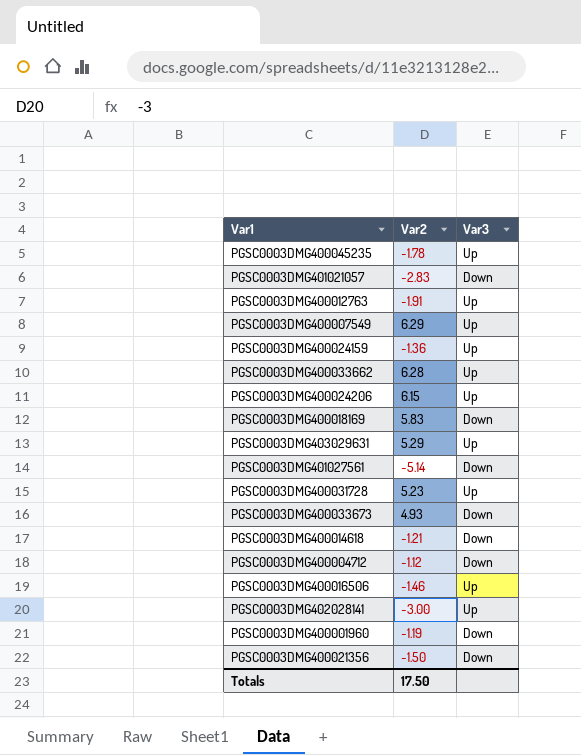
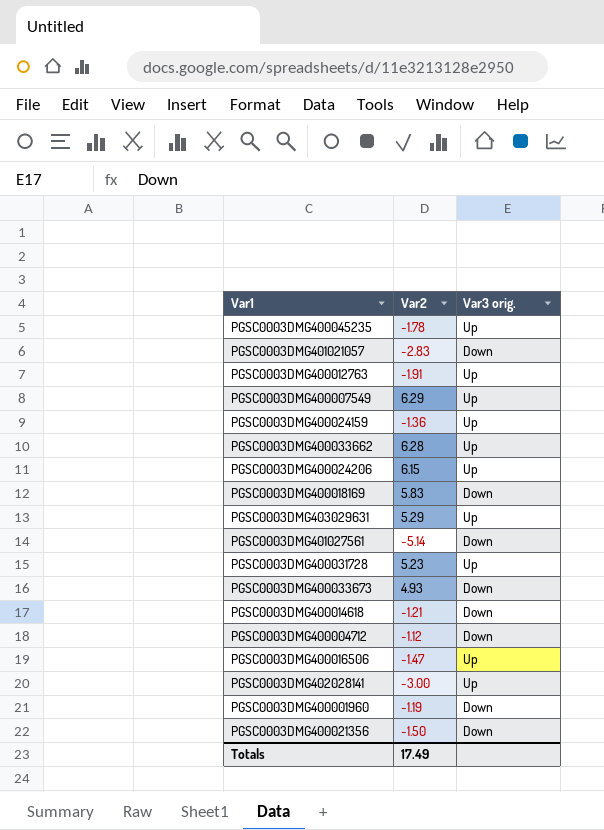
column name: Var3 -> Var3 orig.
PGSC0003DMG400016506 | Var2: -1.46 -> -1.47
Totals | Var2: 17.50 -> 17.49

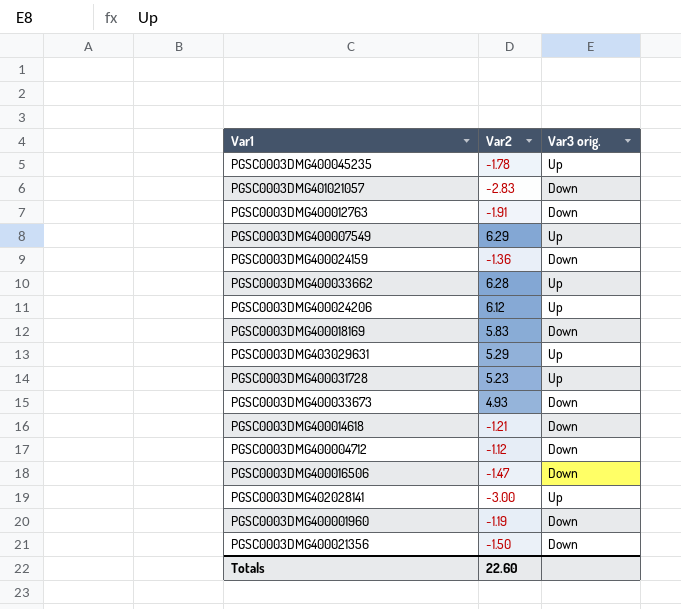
row PGSC0003DMG401027561: -5.14 | Down -> none
PGSC0003DMG400012763 | Var3 orig.: Up -> Down
PGSC0003DMG400024159 | Var3 orig.: Up -> Down
PGSC0003DMG400024206 | Var2: 6.15 -> 6.12
PGSC0003DMG400016506 | Var3 orig.: Up -> Down
Totals | Var2: 17.49 -> 22.60

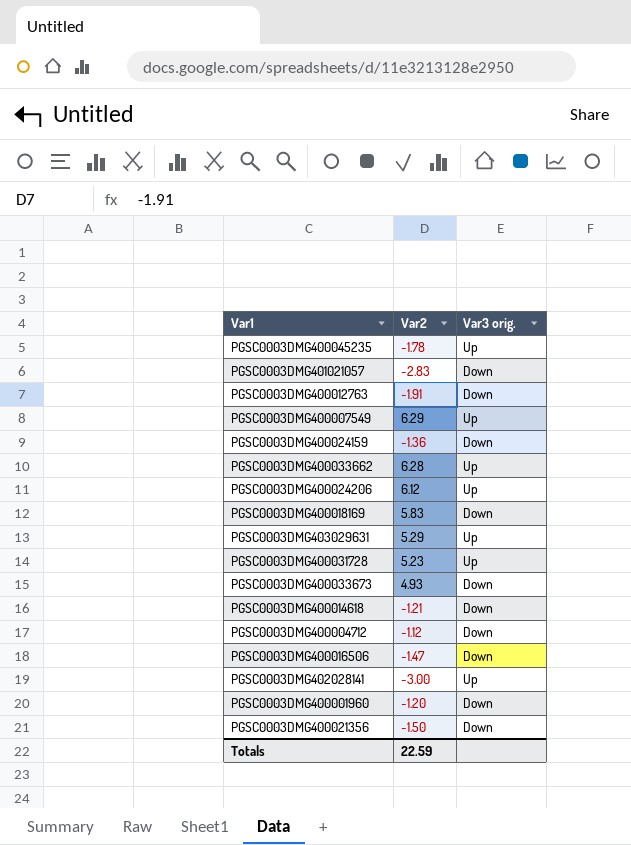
PGSC0003DMG400001960 | Var2: -1.19 -> -1.20
Totals | Var2: 22.60 -> 22.59

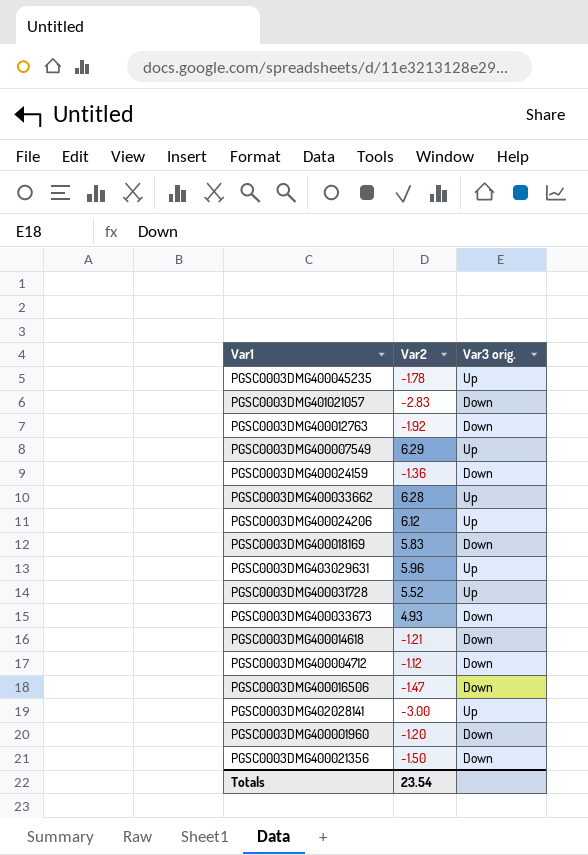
PGSC0003DMG400012763 | Var2: -1.91 -> -1.92
PGSC0003DMG403029631 | Var2: 5.29 -> 5.96
PGSC0003DMG400031728 | Var2: 5.23 -> 5.52
Totals | Var2: 22.59 -> 23.54

